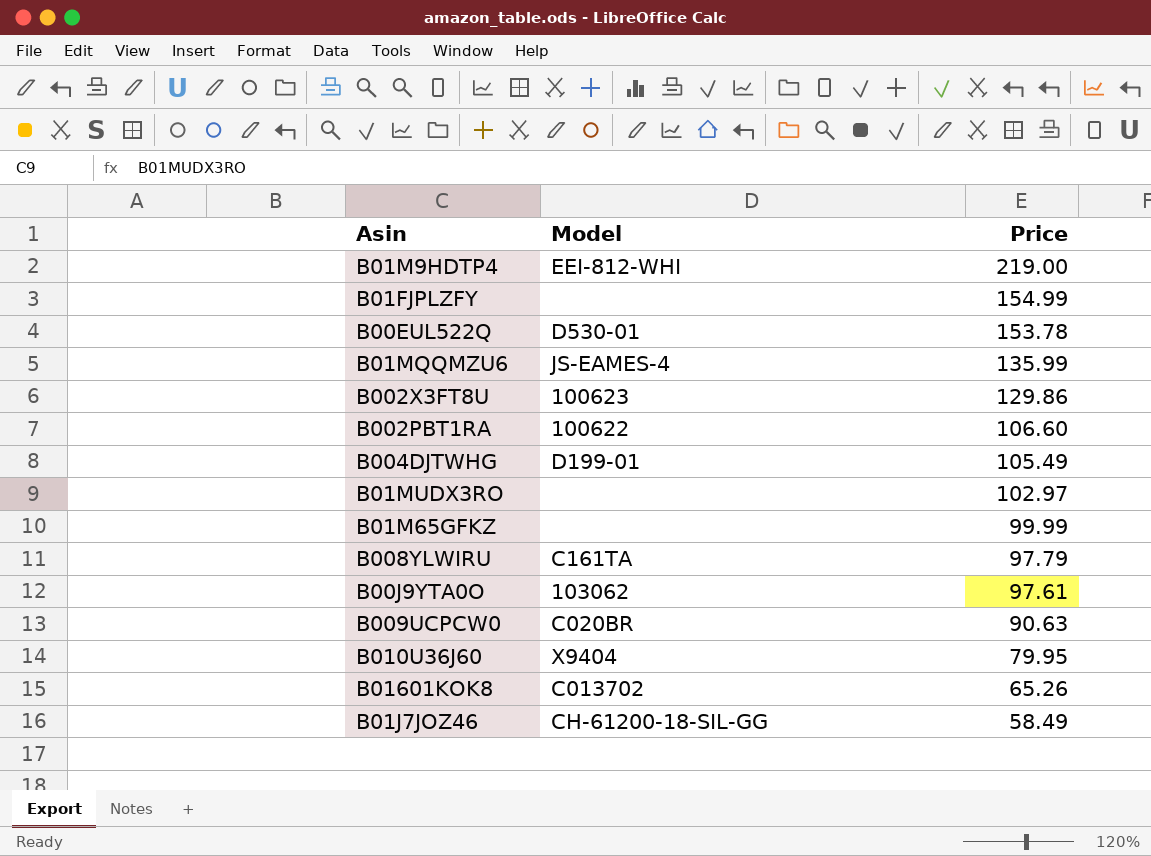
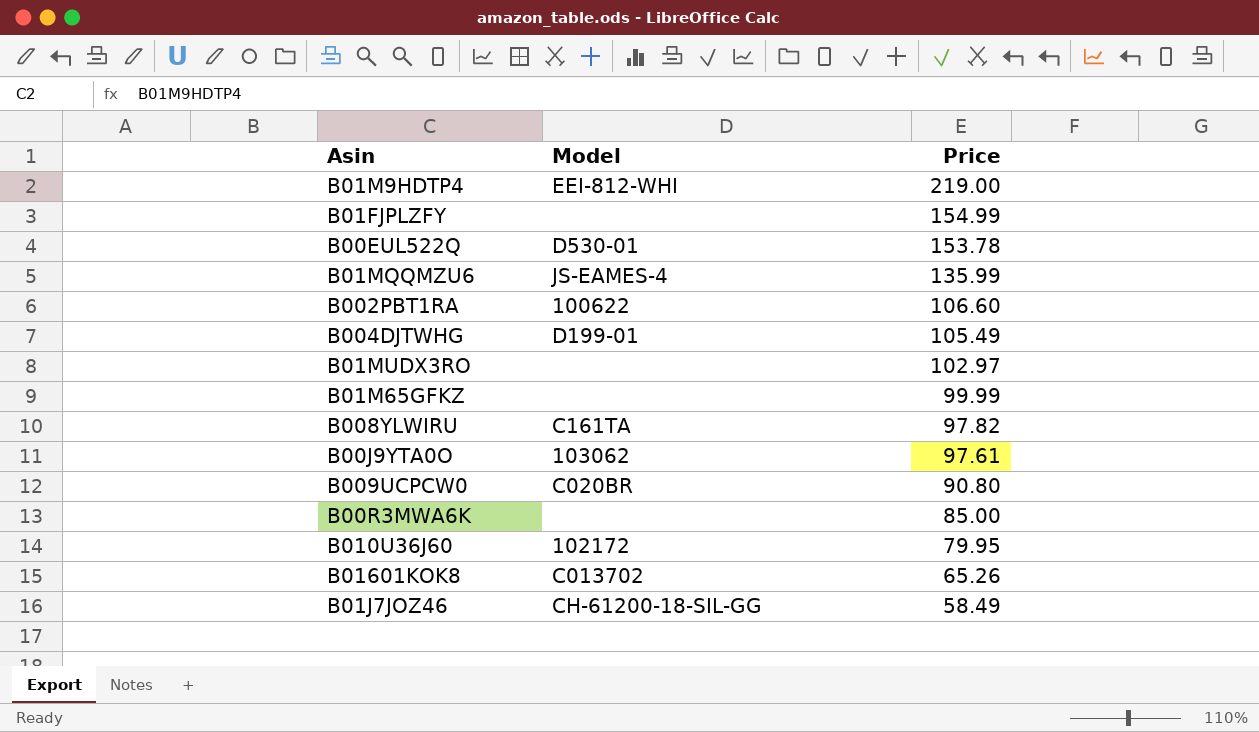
row B002X3FT8U: 100623 | 129.86 -> none
B008YLWIRU | Price: 97.79 -> 97.82
B009UCPCW0 | Price: 90.63 -> 90.80
row B00R3MWA6K: none -> none | 85.00
B010U36J60 | Model: X9404 -> 102172

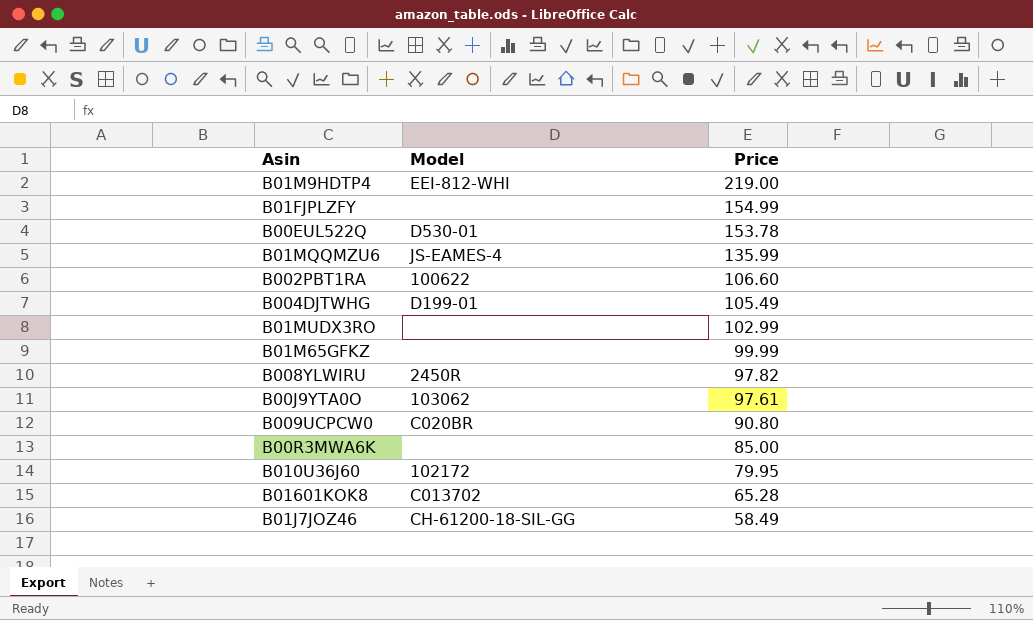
B01MUDX3RO | Price: 102.97 -> 102.99
B008YLWIRU | Model: C161TA -> 2450R
B01601KOK8 | Price: 65.26 -> 65.28

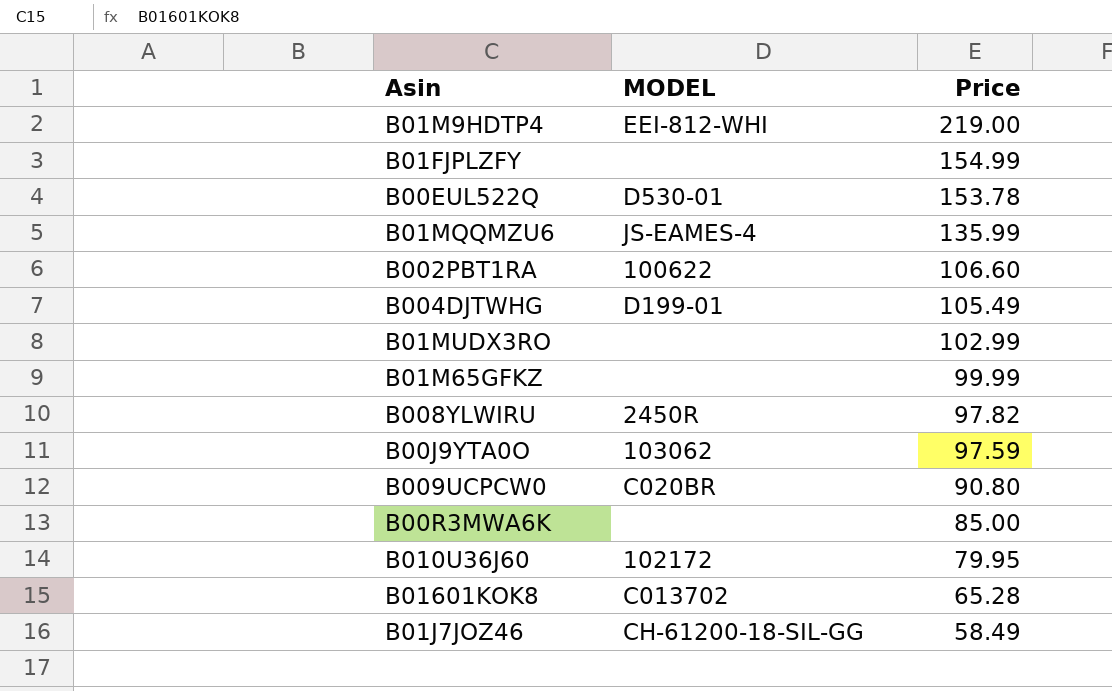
column name: Model -> MODEL
B00J9YTA0O | Price: 97.61 -> 97.59

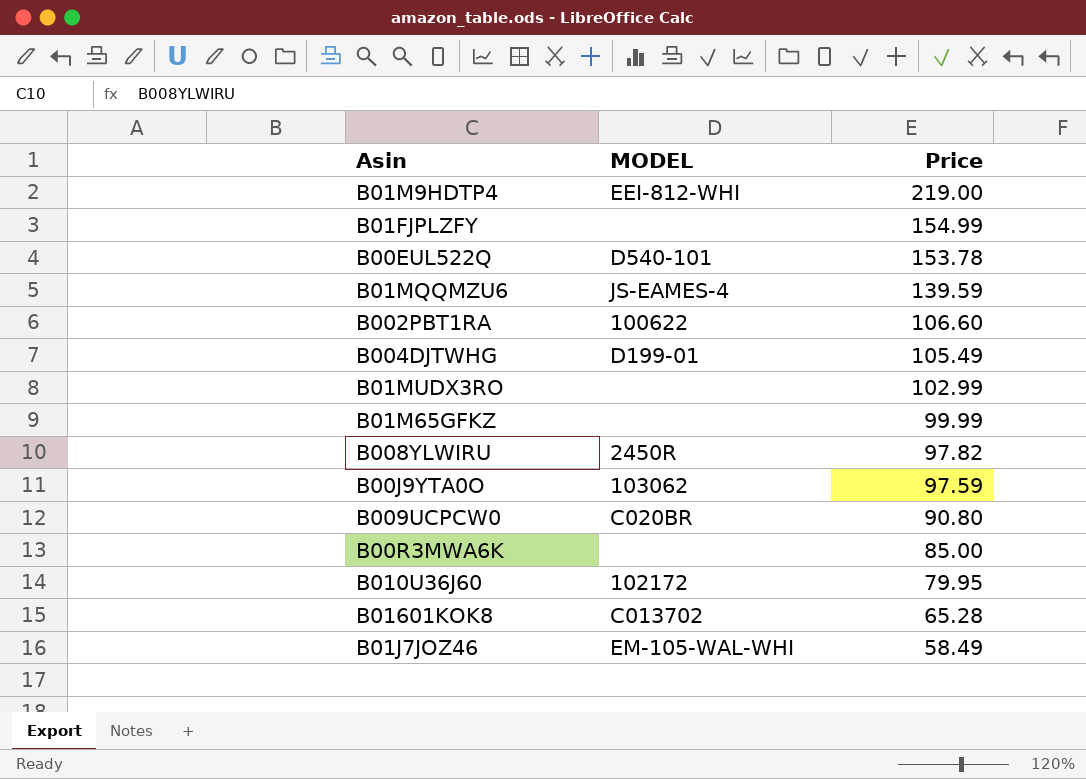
B00EUL522Q | MODEL: D530-01 -> D540-101
B01MQQMZU6 | Price: 135.99 -> 139.59
B01J7JOZ46 | MODEL: CH-61200-18-SIL-GG -> EM-105-WAL-WHI

